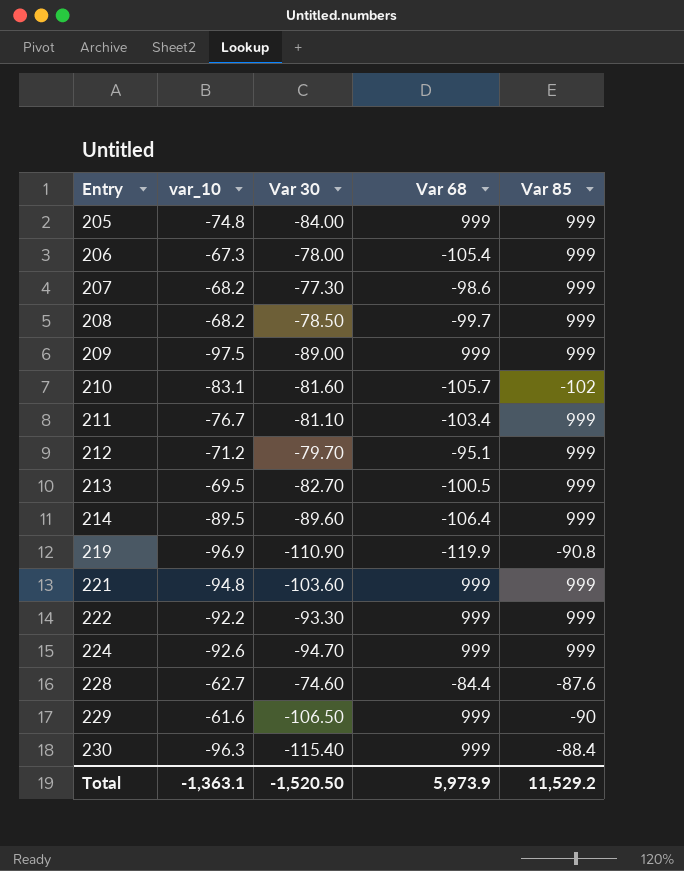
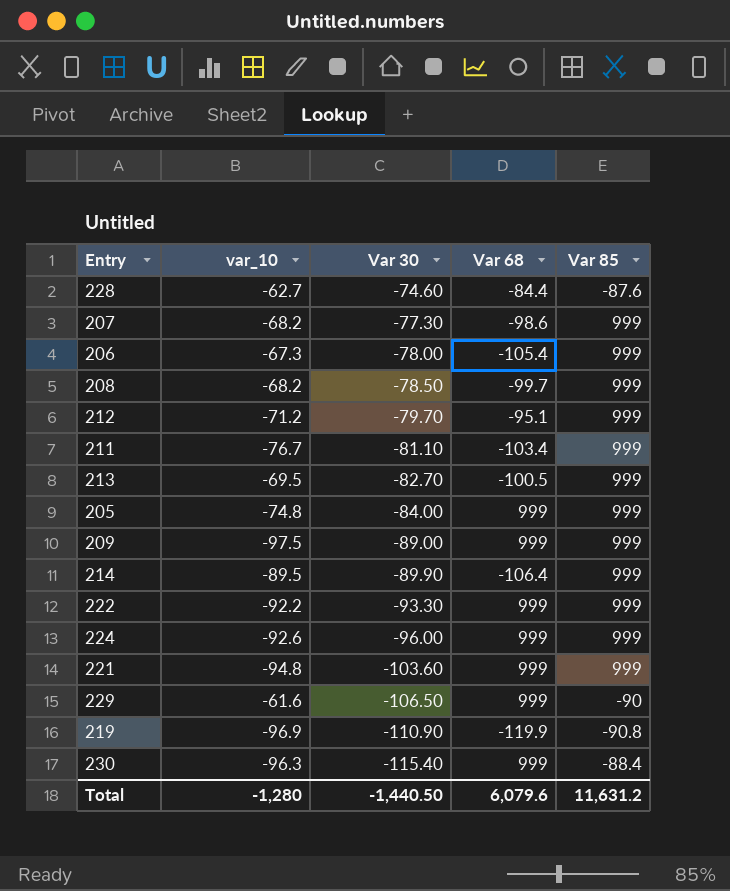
row order: Entry ascending -> Var 30 descending
row 210: -83.1 | -81.60 | -105.7 | -102 -> none
214 | Var 30: -89.60 -> -89.90
224 | Var 30: -94.70 -> -96.00
Total | var_10: -1,363.1 -> -1,280
Total | Var 30: -1,520.50 -> -1,440.50
Total | Var 68: 5,973.9 -> 6,079.6
Total | Var 85: 11,529.2 -> 11,631.2

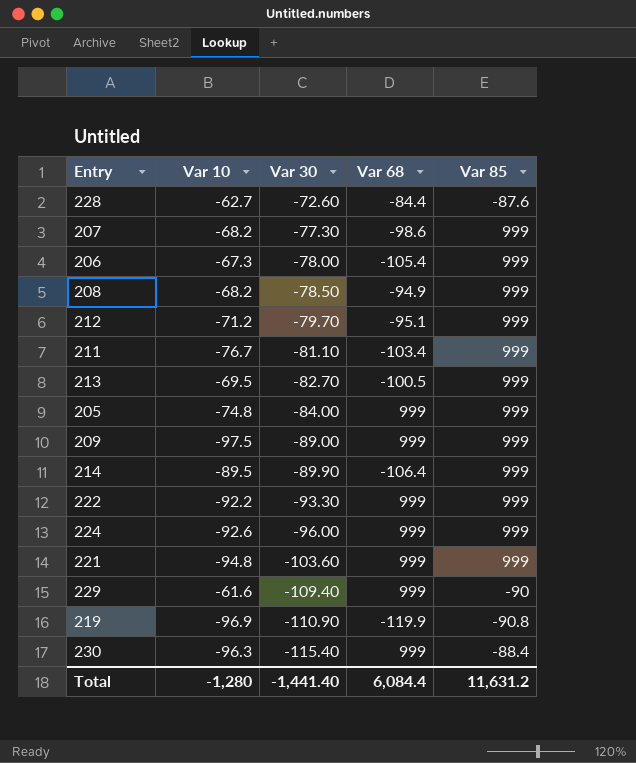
column name: var_10 -> Var 10
228 | Var 30: -74.60 -> -72.60
208 | Var 68: -99.7 -> -94.9
229 | Var 30: -106.50 -> -109.40
Total | Var 30: -1,440.50 -> -1,441.40
Total | Var 68: 6,079.6 -> 6,084.4

